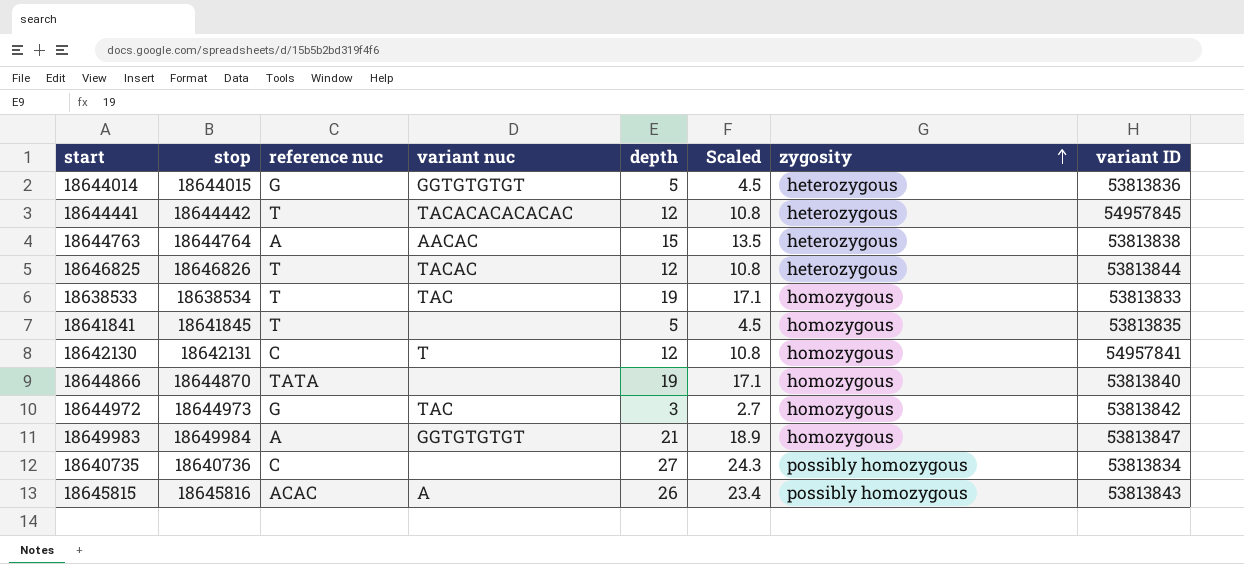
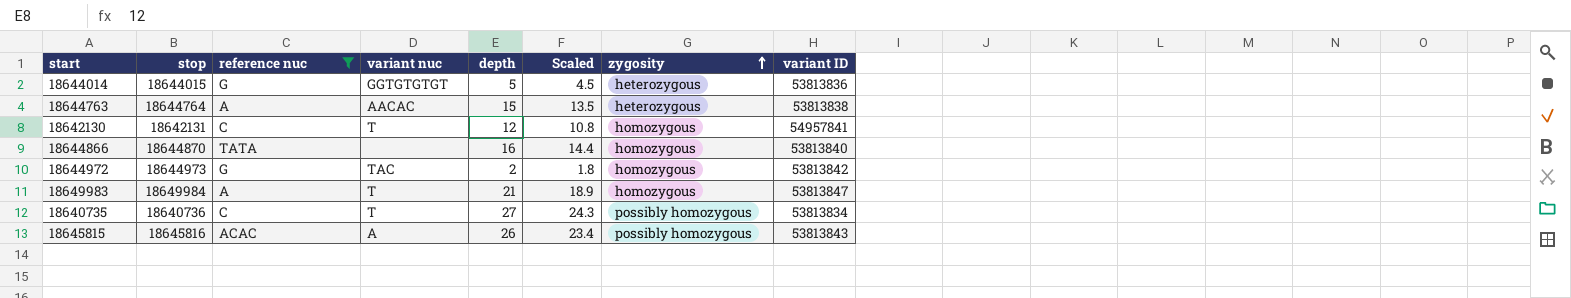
filter: none -> reference nuc != T
18644866 | depth: 19 -> 16
18644866 | Scaled: 17.1 -> 14.4
18644972 | depth: 3 -> 2
18644972 | Scaled: 2.7 -> 1.8
18649983 | variant nuc: GGTGTGTGT -> T
18640735 | variant nuc: none -> T

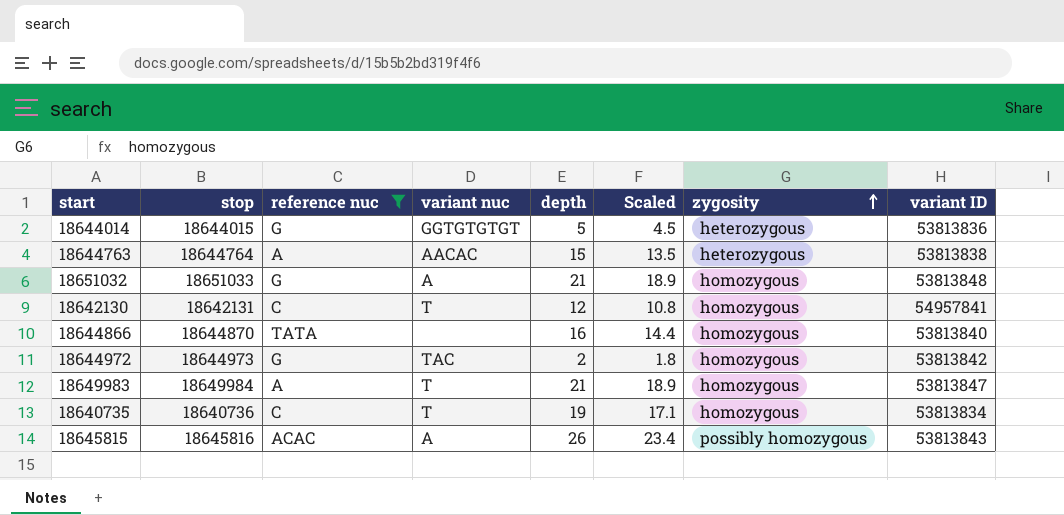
row 18651032: none -> 18651033 | G | A | 21 | 18.9 | homozygous | 53813848
18640735 | depth: 27 -> 19
18640735 | Scaled: 24.3 -> 17.1
18640735 | zygosity: possibly homozygous -> homozygous

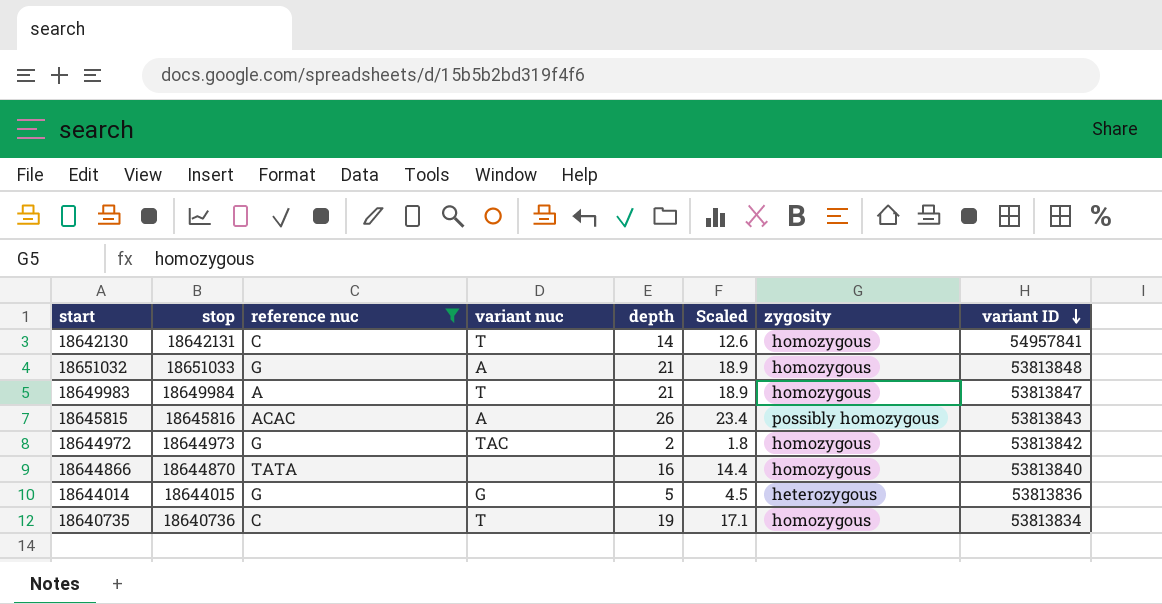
row order: zygosity ascending -> variant ID descending
row 18644763: 18644764 | A | AACAC | 15 | 13.5 | heterozygous | 53813838 -> none
18642130 | depth: 12 -> 14
18642130 | Scaled: 10.8 -> 12.6
18644014 | variant nuc: GGTGTGTGT -> G

